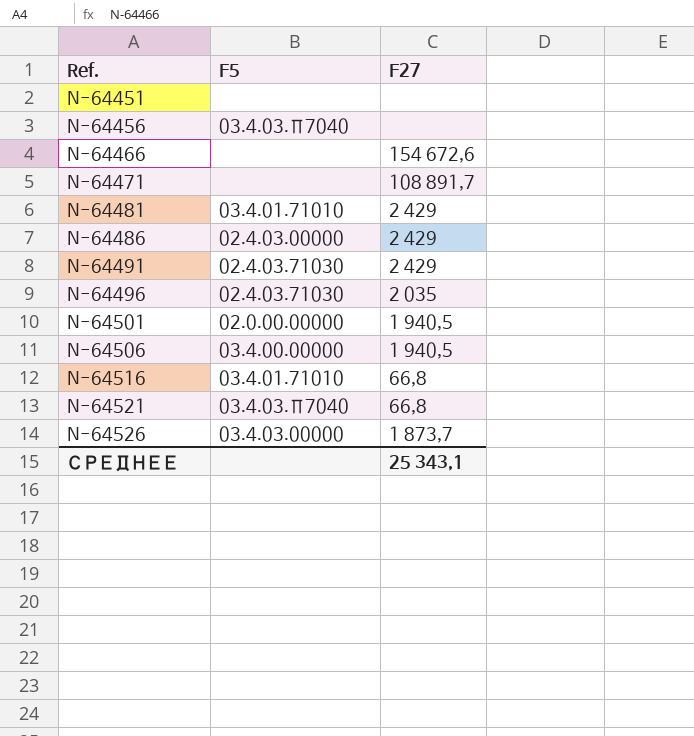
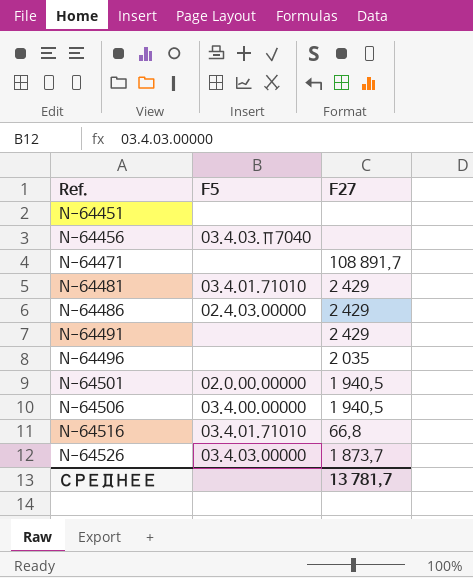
row N-64466: none | 154 672,6 -> none
row N-64521: 03.4.03.П7040 | 66,8 -> none
N-64491 | F5: 02.4.03.71030 -> none
N-64496 | F5: 02.4.03.71030 -> none
СРЕДНЕЕ | F27: 25 343,1 -> 13 781,7

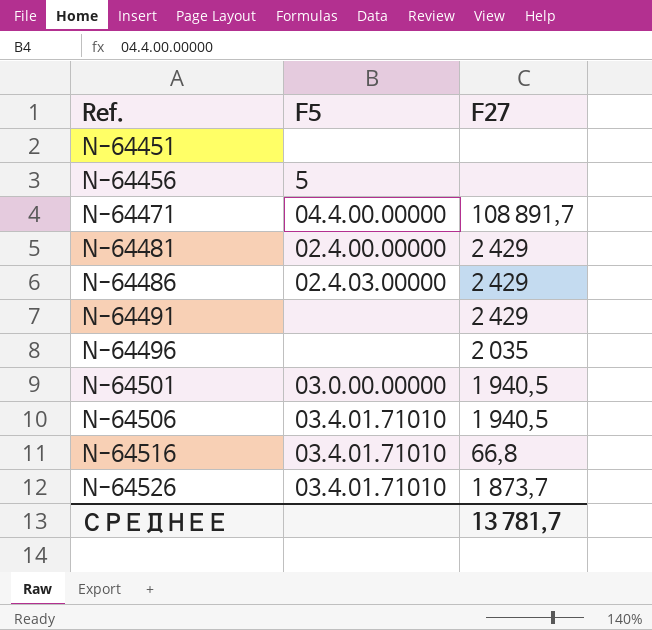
N-64456 | F5: 03.4.03.П7040 -> 5
N-64471 | F5: none -> 04.4.00.00000
N-64481 | F5: 03.4.01.71010 -> 02.4.00.00000
N-64501 | F5: 02.0.00.00000 -> 03.0.00.00000
N-64506 | F5: 03.4.00.00000 -> 03.4.01.71010
N-64526 | F5: 03.4.03.00000 -> 03.4.01.71010

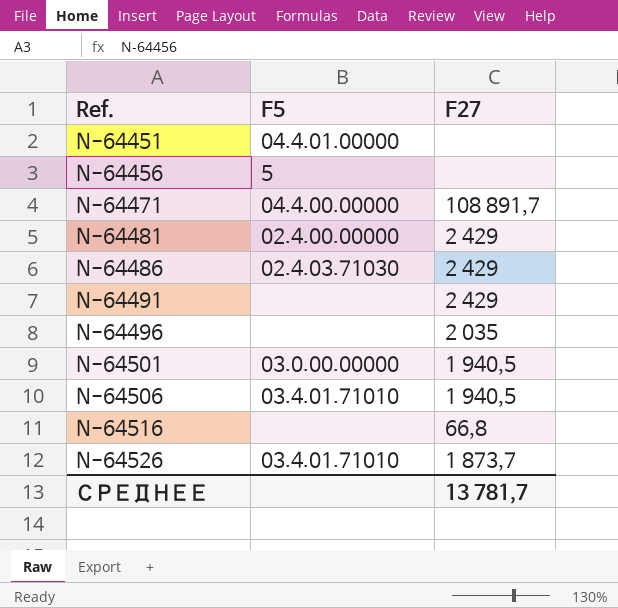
N-64451 | F5: none -> 04.4.01.00000
N-64486 | F5: 02.4.03.00000 -> 02.4.03.71030
N-64516 | F5: 03.4.01.71010 -> none

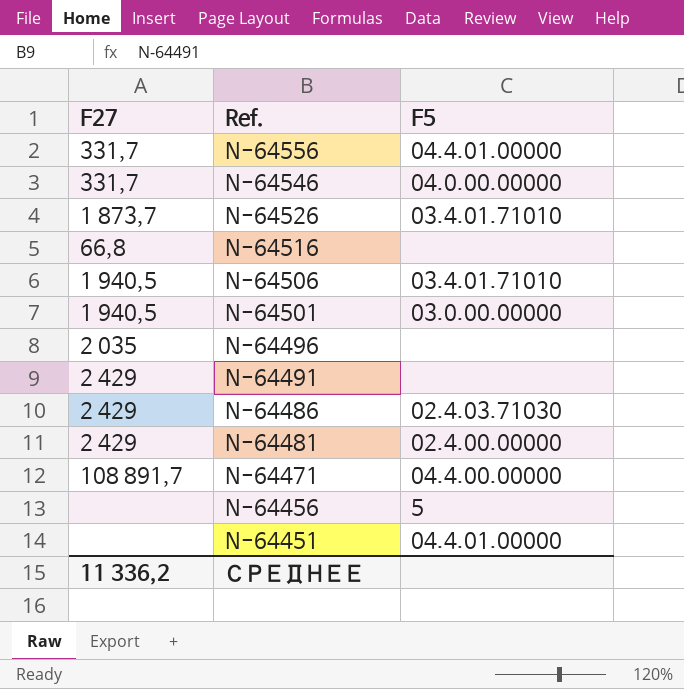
row order: Ref. ascending -> Ref. descending
column F27 | position: 3 -> 1
row N-64556: none -> 331,7 | 04.4.01.00000
row N-64546: none -> 331,7 | 04.0.00.00000
СРЕДНЕЕ | F27: 13 781,7 -> 11 336,2

